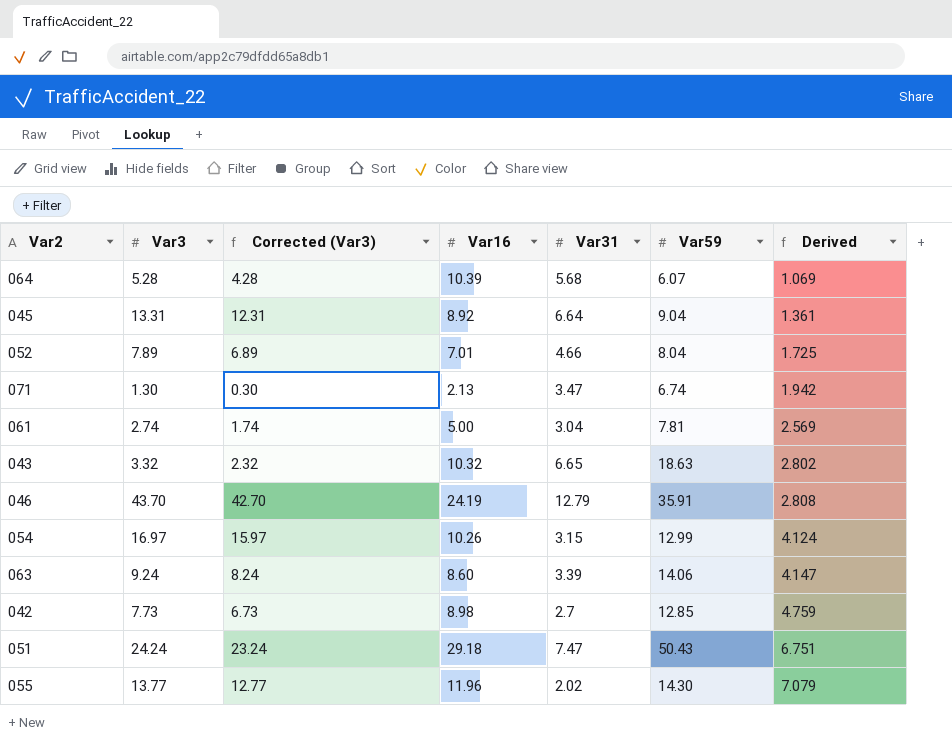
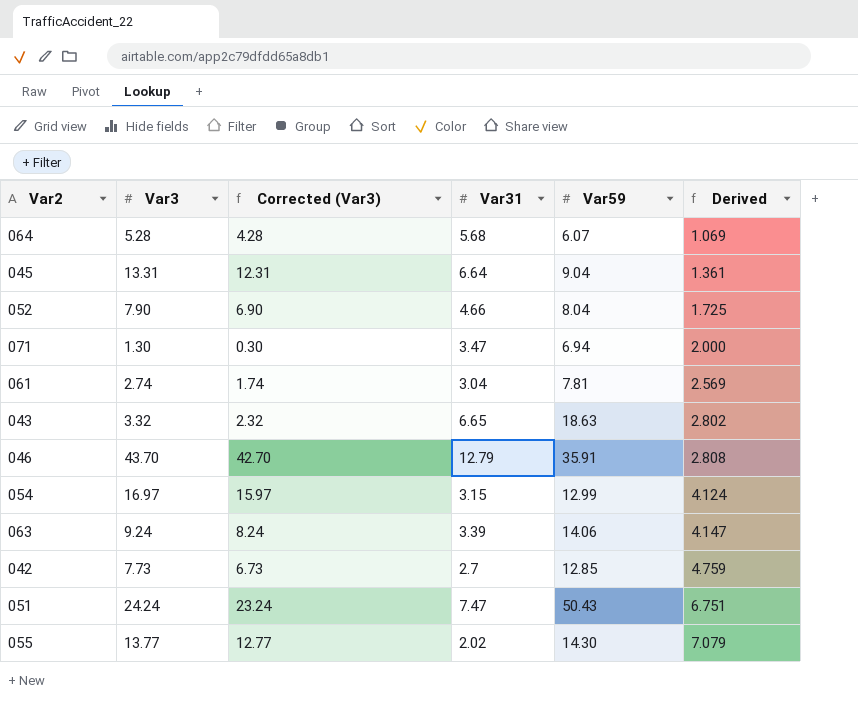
column Var16 | position: 4 -> none
052 | Var3: 7.89 -> 7.90
052 | Corrected (Var3): 6.89 -> 6.90
071 | Var59: 6.74 -> 6.94
071 | Derived: 1.942 -> 2.000

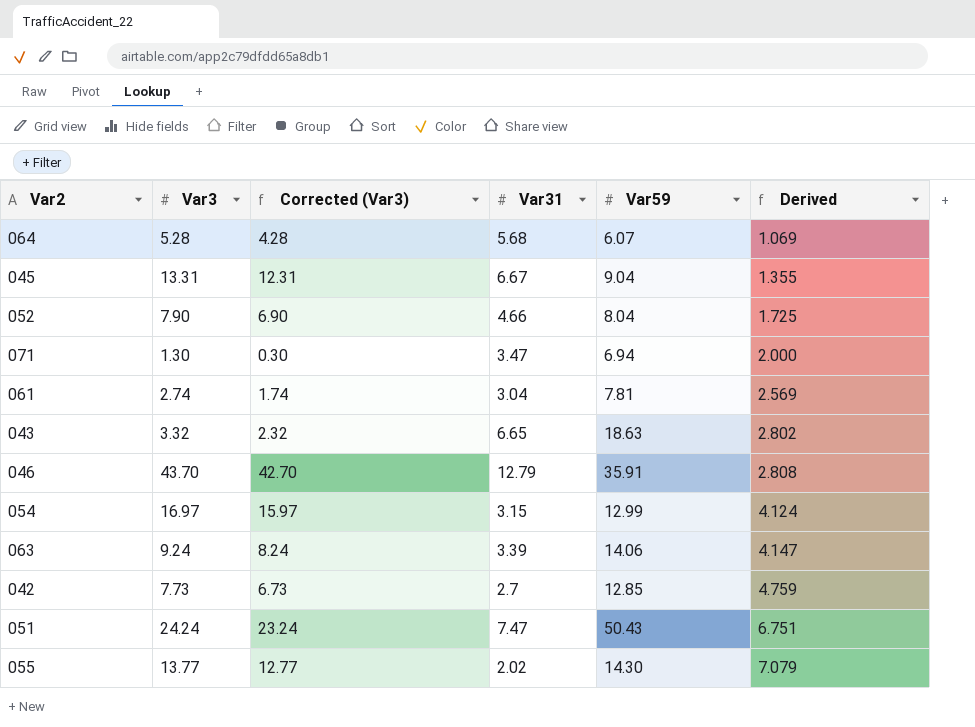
045 | Var31: 6.64 -> 6.67
045 | Derived: 1.361 -> 1.355

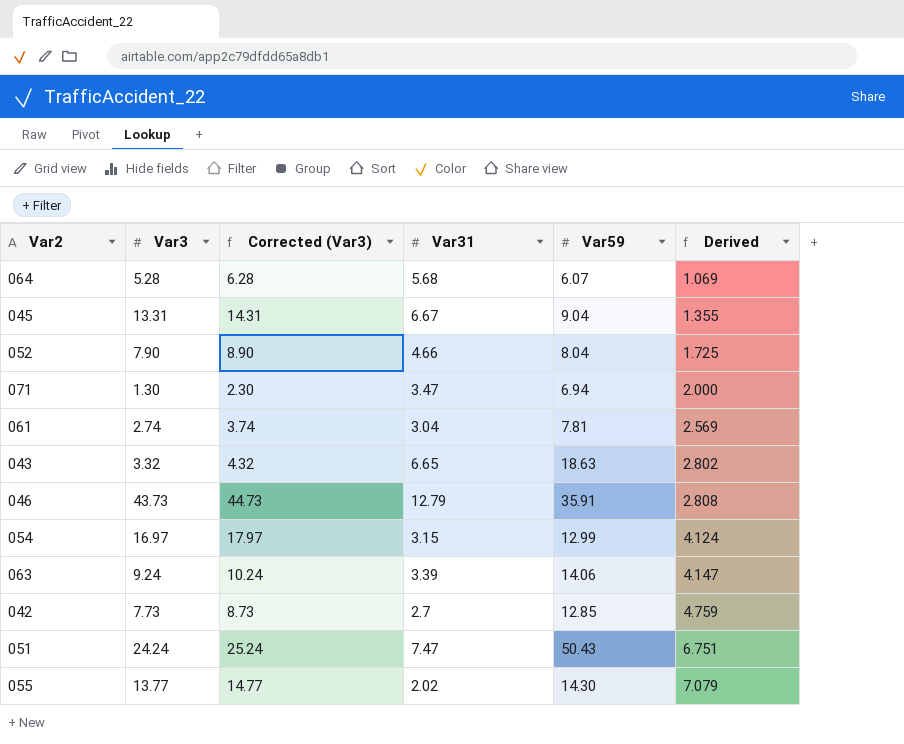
column Corrected (Var3) | formula: [Var3] - 1 -> [Var3] + 1
046 | Var3: 43.70 -> 43.73

